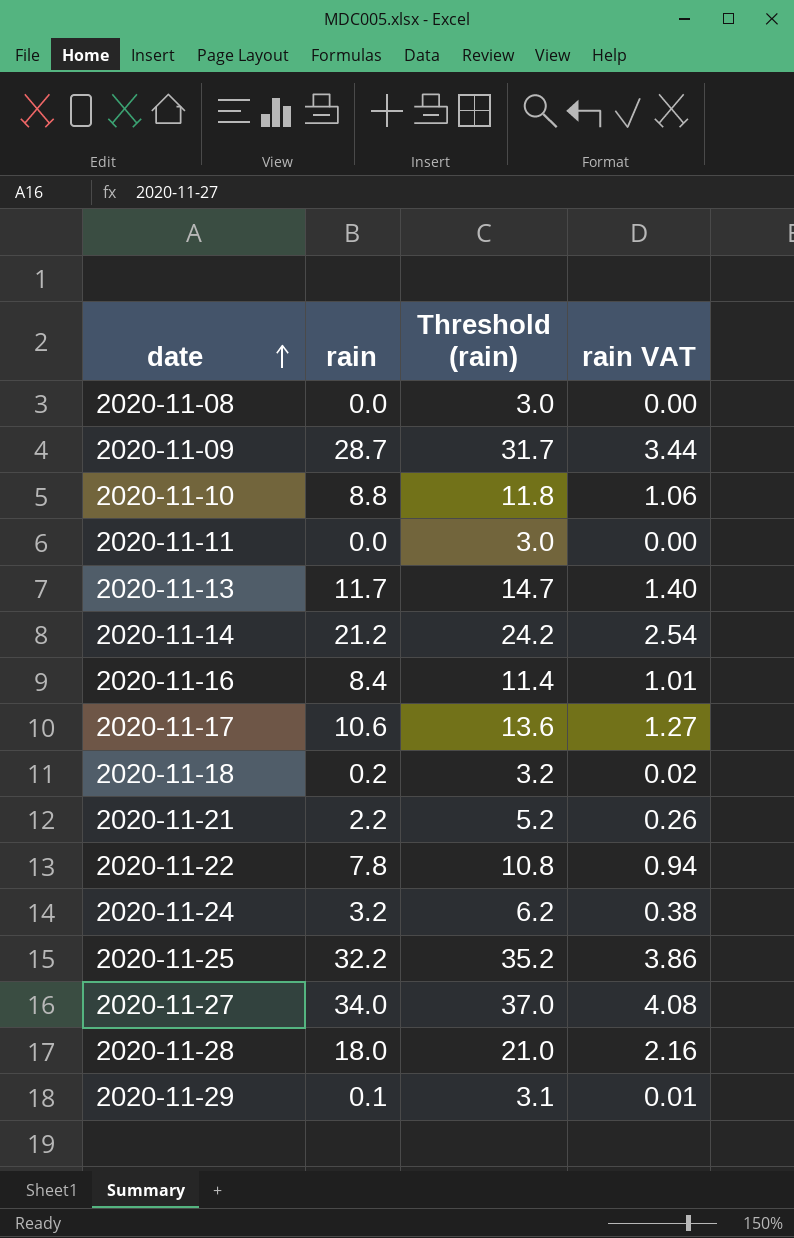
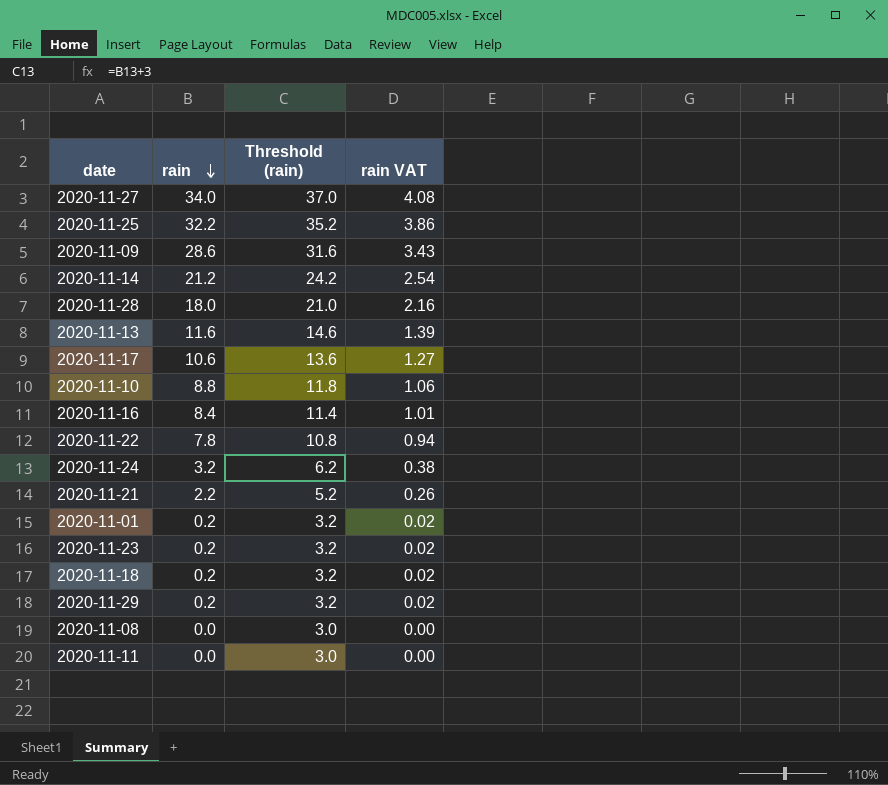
row order: date ascending -> rain descending
2020-11-09 | rain: 28.7 -> 28.6
2020-11-09 | Threshold (rain): 31.7 -> 31.6
2020-11-09 | rain VAT: 3.44 -> 3.43
2020-11-13 | rain: 11.7 -> 11.6
2020-11-13 | Threshold (rain): 14.7 -> 14.6
2020-11-13 | rain VAT: 1.40 -> 1.39
row 2020-11-01: none -> 0.2 | 3.2 | 0.02
row 2020-11-23: none -> 0.2 | 3.2 | 0.02
2020-11-29 | rain: 0.1 -> 0.2
2020-11-29 | Threshold (rain): 3.1 -> 3.2
2020-11-29 | rain VAT: 0.01 -> 0.02

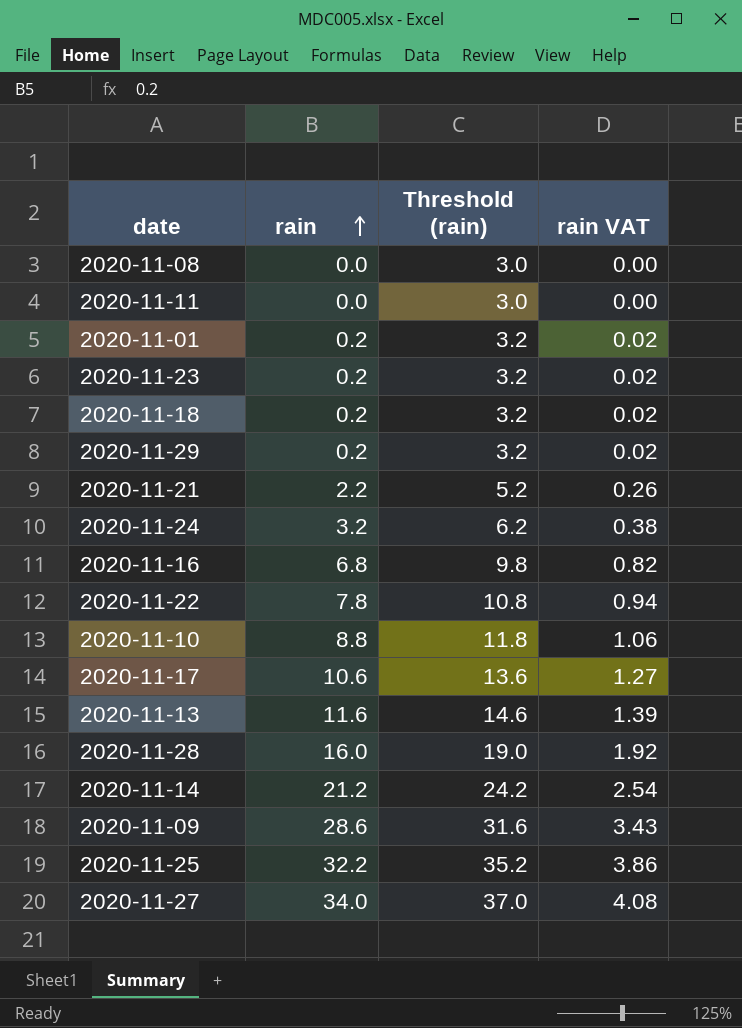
row order: rain descending -> rain ascending
2020-11-16 | rain: 8.4 -> 6.8
2020-11-16 | Threshold (rain): 11.4 -> 9.8
2020-11-16 | rain VAT: 1.01 -> 0.82
2020-11-28 | rain: 18.0 -> 16.0
2020-11-28 | Threshold (rain): 21.0 -> 19.0
2020-11-28 | rain VAT: 2.16 -> 1.92

